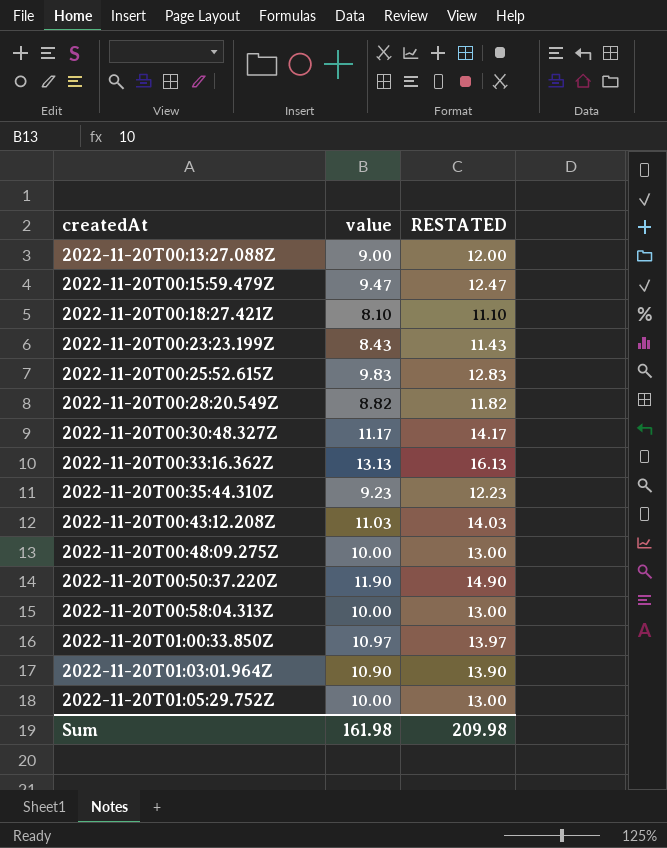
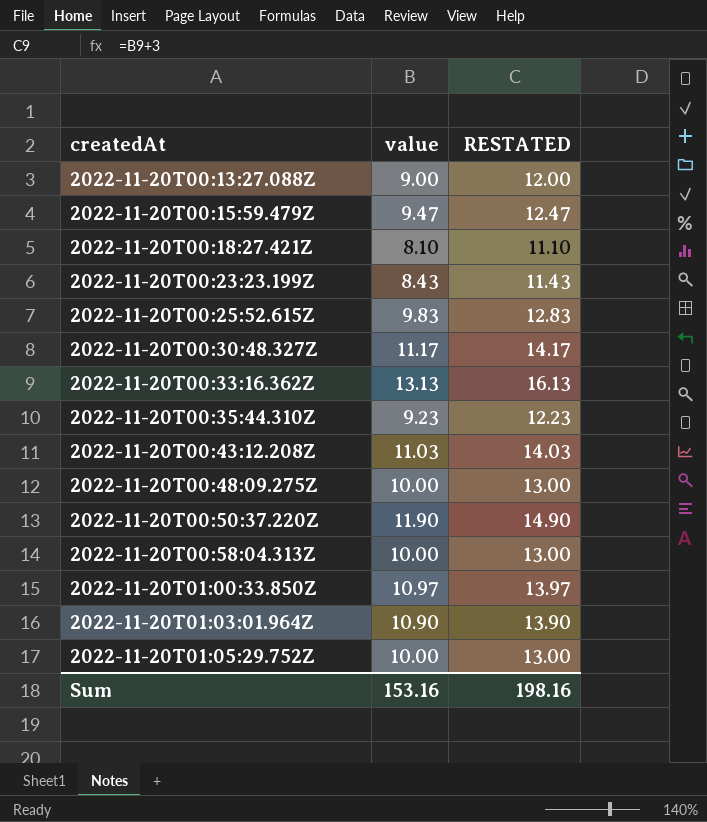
row 2022-11-20T00:28:20.549Z: 8.82 | 11.82 -> none
Sum | value: 161.98 -> 153.16
Sum | RESTATED: 209.98 -> 198.16

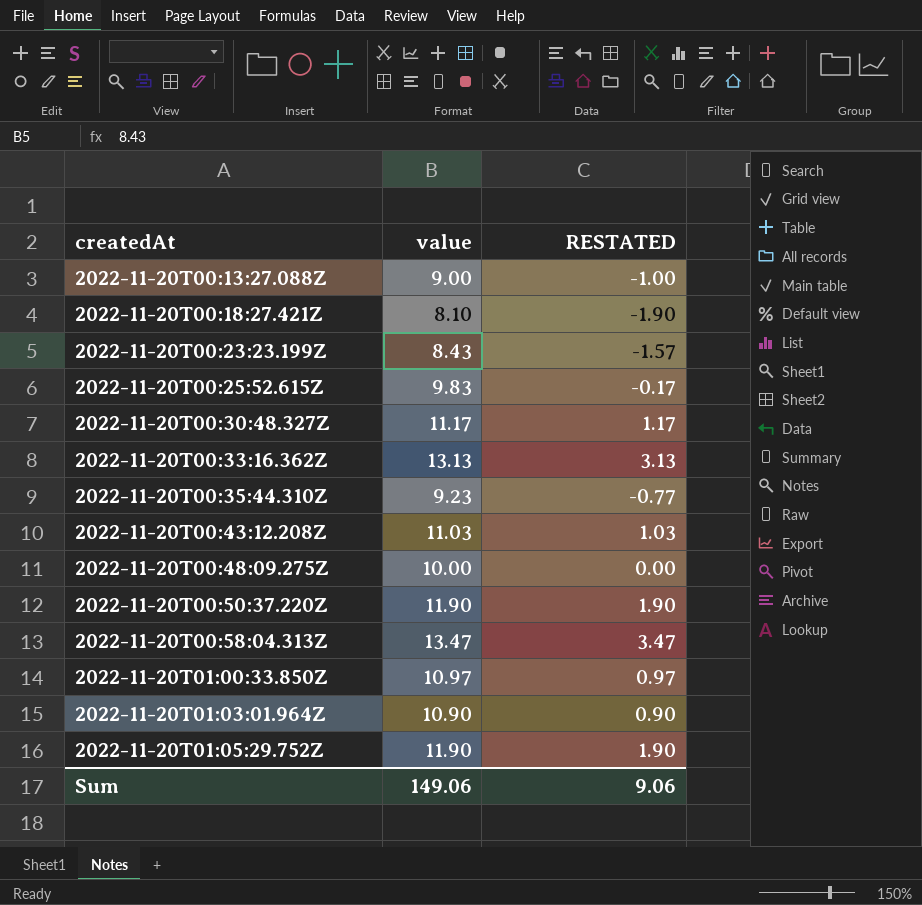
column RESTATED | formula: [value] + 3 -> [value] - 10
row 2022-11-20T00:15:59.479Z: 9.47 | 12.47 -> none
2022-11-20T00:58:04.313Z | value: 10.00 -> 13.47
2022-11-20T01:05:29.752Z | value: 10.00 -> 11.90
Sum | value: 153.16 -> 149.06
Sum | RESTATED: 198.16 -> 9.06

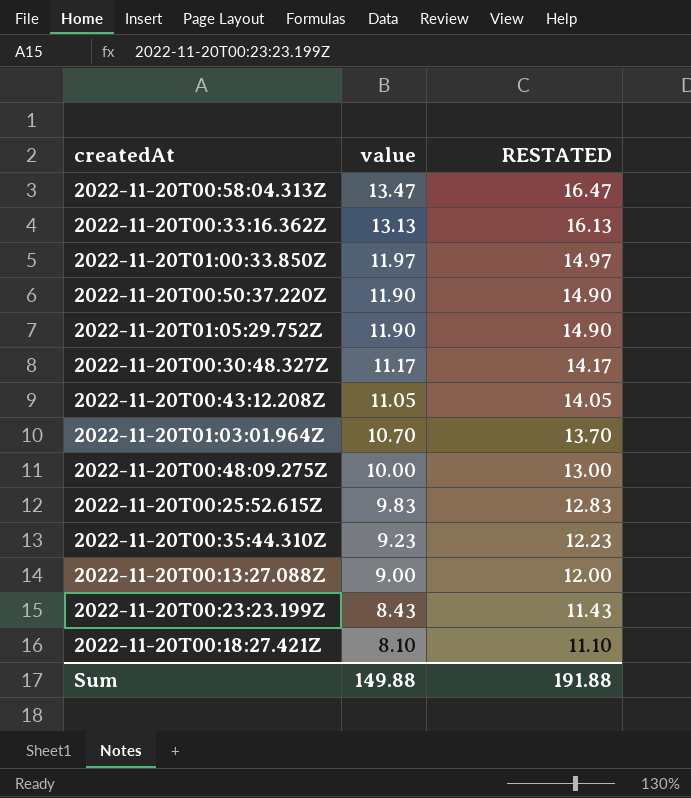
row order: createdAt ascending -> value descending
column RESTATED | formula: [value] - 10 -> [value] + 3
2022-11-20T01:00:33.850Z | value: 10.97 -> 11.97
2022-11-20T00:43:12.208Z | value: 11.03 -> 11.05
2022-11-20T01:03:01.964Z | value: 10.90 -> 10.70
Sum | value: 149.06 -> 149.88
Sum | RESTATED: 9.06 -> 191.88

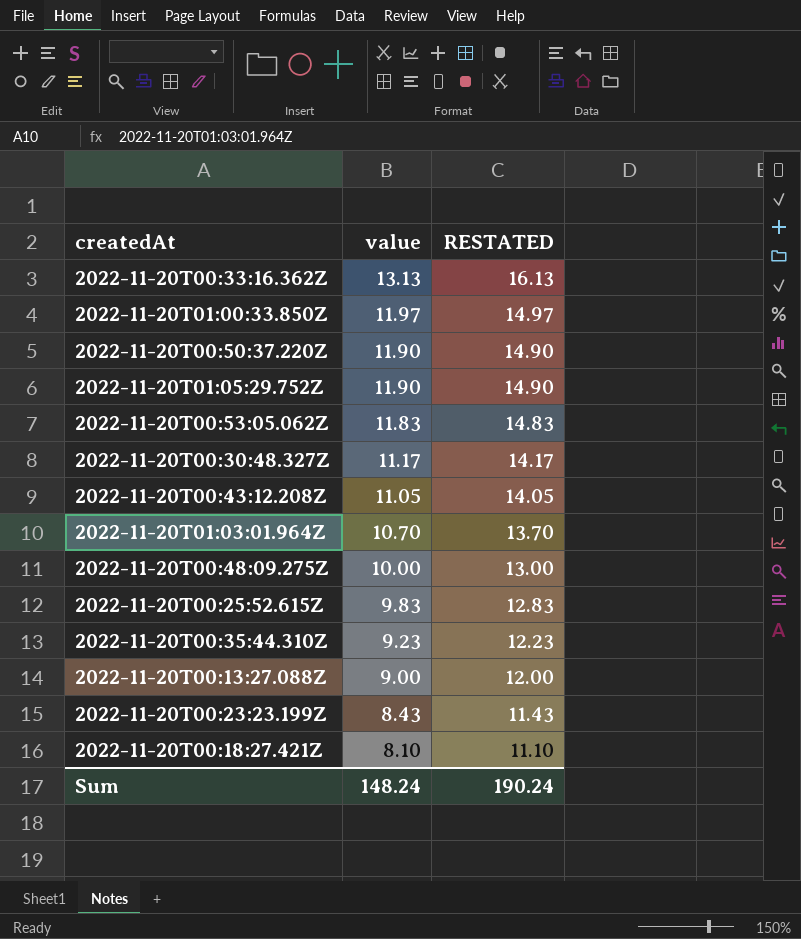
row 2022-11-20T00:58:04.313Z: 13.47 | 16.47 -> none
row 2022-11-20T00:53:05.062Z: none -> 11.83 | 14.83
Sum | value: 149.88 -> 148.24
Sum | RESTATED: 191.88 -> 190.24

